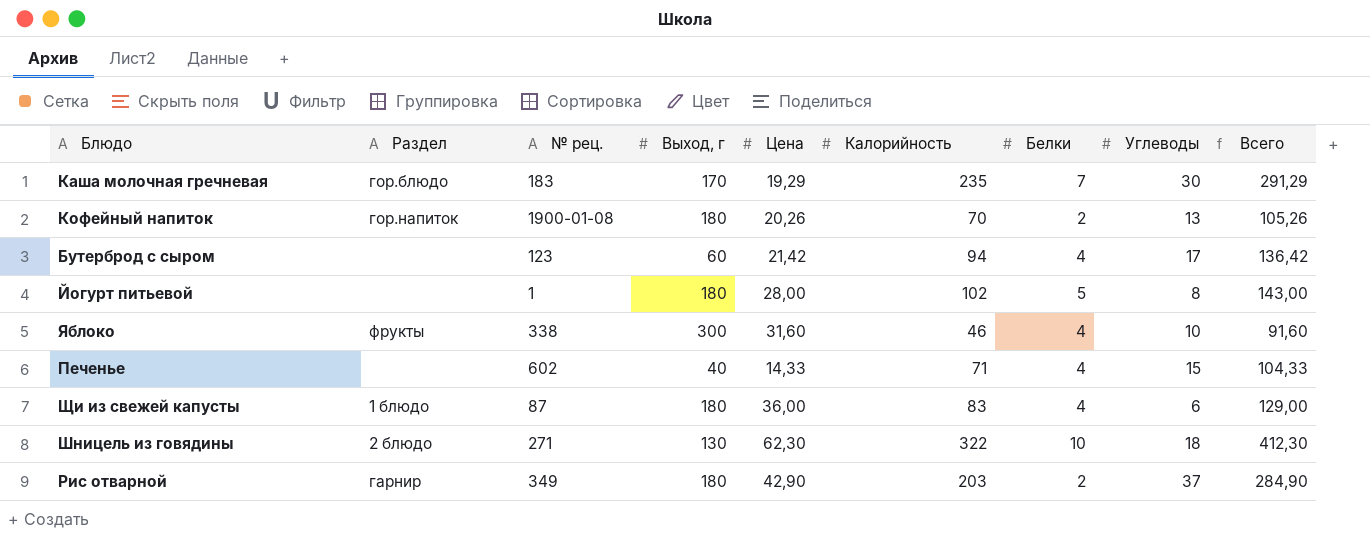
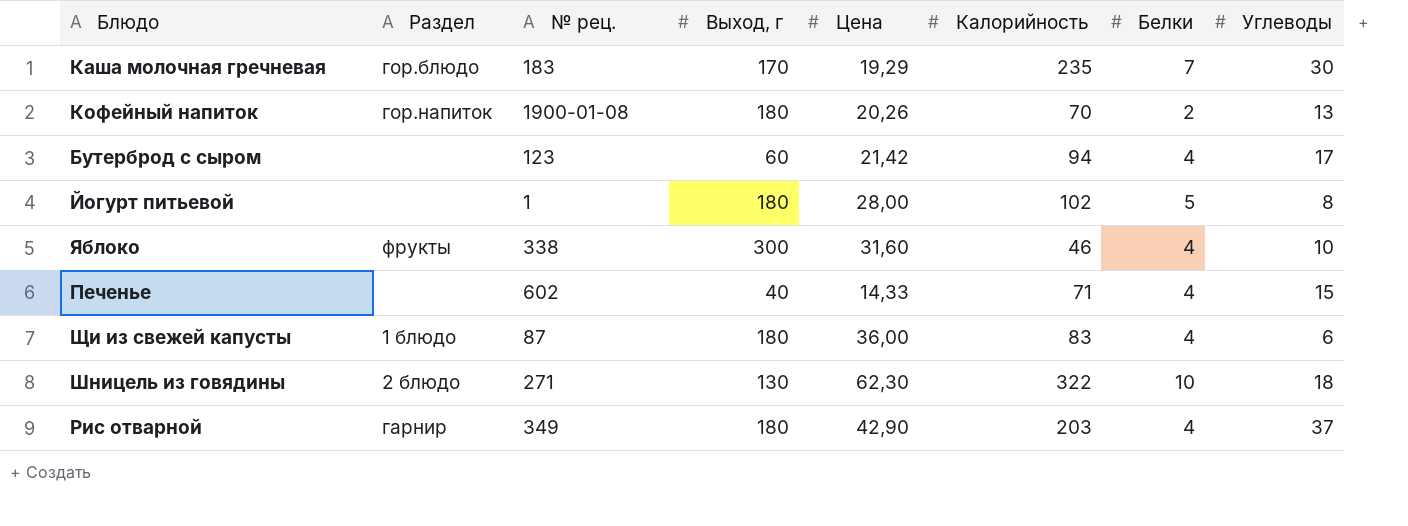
column Всего | formula: [Цена] + [Калорийность] + [Белки] + [Углеводы] -> none
Рис отварной | Белки: 2 -> 4

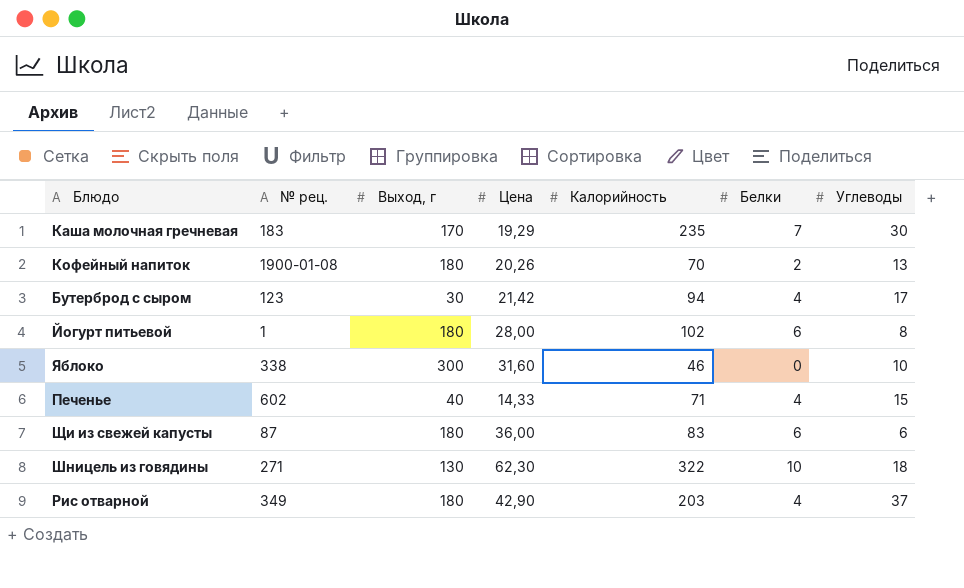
column Раздел | position: 2 -> none
Бутерброд с сыром | Выход, г: 60 -> 30
Йогурт питьевой | Белки: 5 -> 6
Яблоко | Белки: 4 -> 0
Щи из свежей капусты | Белки: 4 -> 6

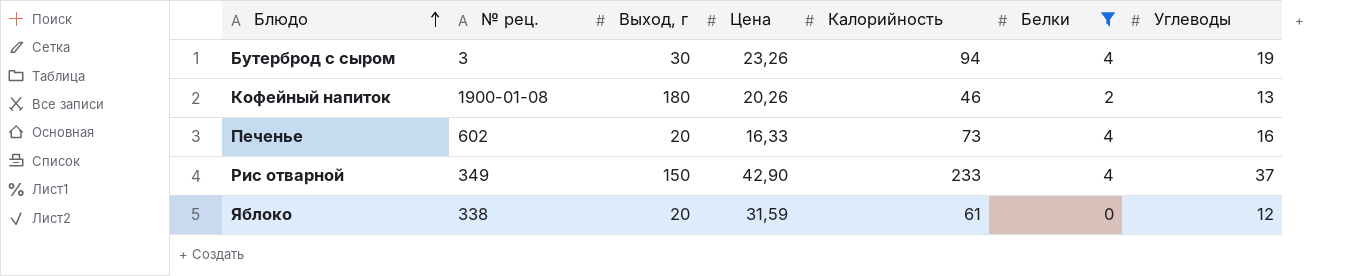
filter: none -> Белки <= 4
row order: none -> Блюдо ascending
Бутерброд с сыром | № рец.: 123 -> 3
Бутерброд с сыром | Цена: 21,42 -> 23,26
Бутерброд с сыром | Углеводы: 17 -> 19
Кофейный напиток | Калорийность: 70 -> 46
Печенье | Выход, г: 40 -> 20
Печенье | Цена: 14,33 -> 16,33
Печенье | Калорийность: 71 -> 73
Печенье | Углеводы: 15 -> 16
Рис отварной | Выход, г: 180 -> 150
Рис отварной | Калорийность: 203 -> 233
Яблоко | Выход, г: 300 -> 20
Яблоко | Цена: 31,60 -> 31,59
Яблоко | Калорийность: 46 -> 61
Яблоко | Углеводы: 10 -> 12

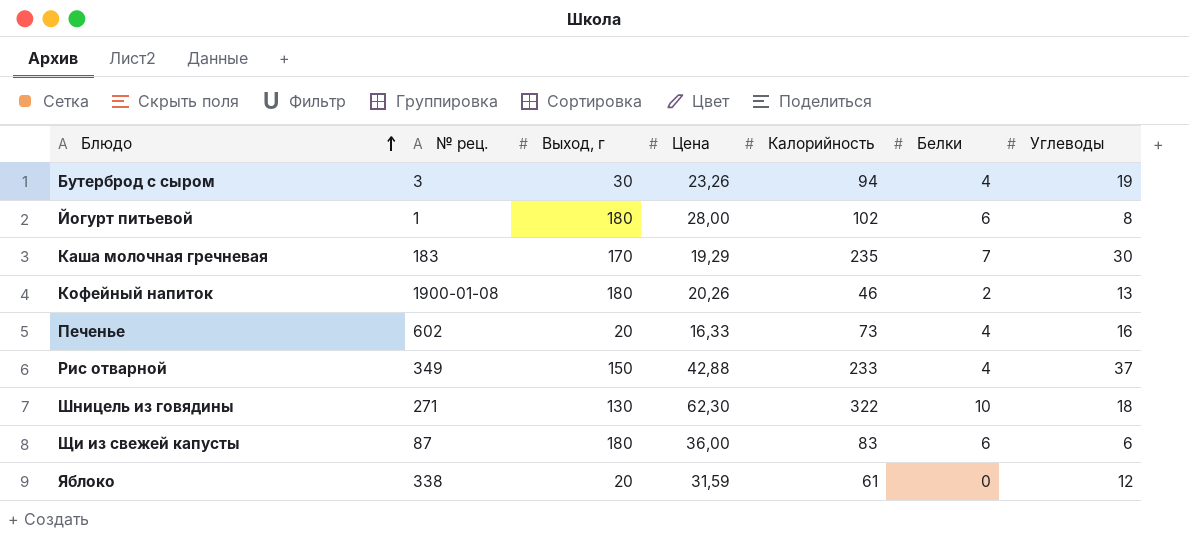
filter: Белки <= 4 -> none
Рис отварной | Цена: 42,90 -> 42,88

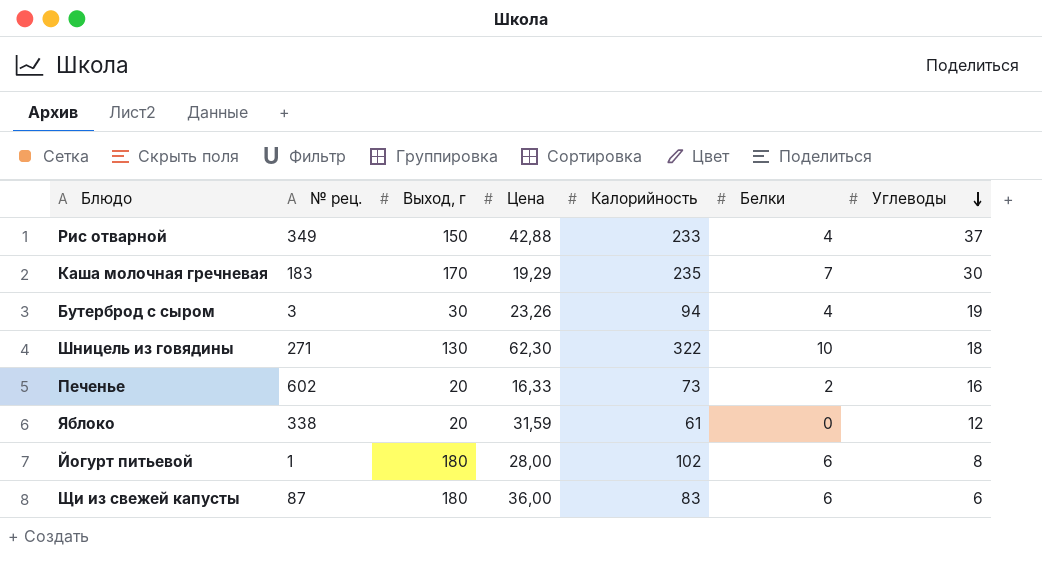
row order: Блюдо ascending -> Углеводы descending
row Кофейный напиток: 1900-01-08 | 180 | 20,26 | 46 | 2 | 13 -> none
Печенье | Белки: 4 -> 2

